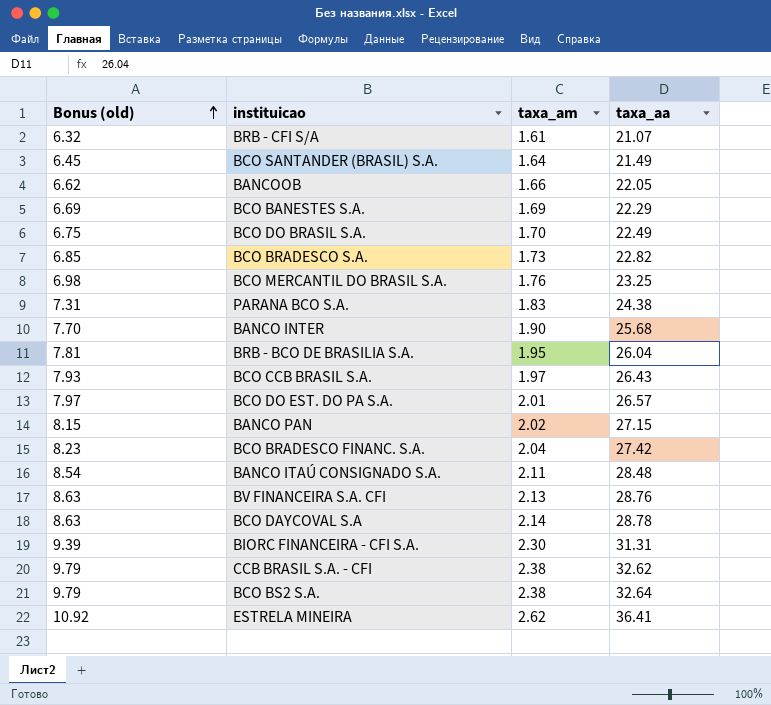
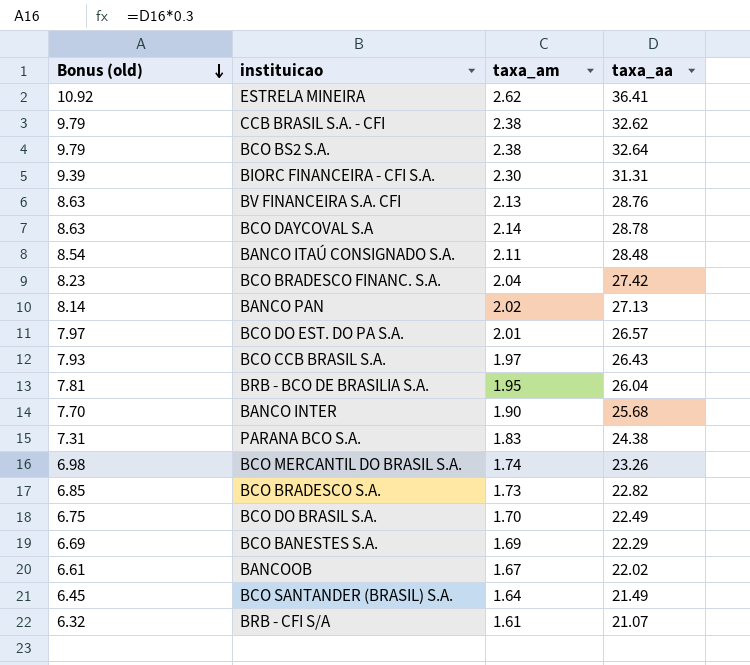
row order: Bonus (old) ascending -> Bonus (old) descending
BANCO PAN | Bonus (old): 8.15 -> 8.14
BANCO PAN | taxa_aa: 27.15 -> 27.13
BCO MERCANTIL DO BRASIL S.A. | taxa_am: 1.76 -> 1.74
BCO MERCANTIL DO BRASIL S.A. | taxa_aa: 23.25 -> 23.26
BANCOOB | Bonus (old): 6.62 -> 6.61
BANCOOB | taxa_am: 1.66 -> 1.67
BANCOOB | taxa_aa: 22.05 -> 22.02

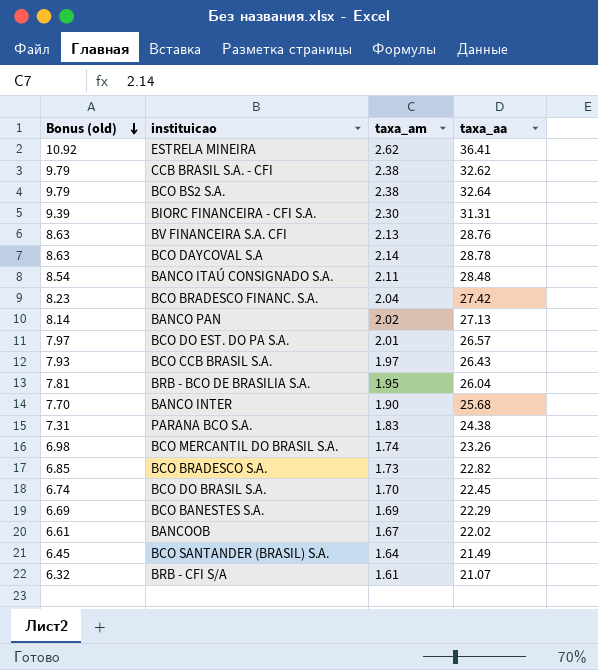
BCO DO BRASIL S.A. | Bonus (old): 6.75 -> 6.74
BCO DO BRASIL S.A. | taxa_aa: 22.49 -> 22.45

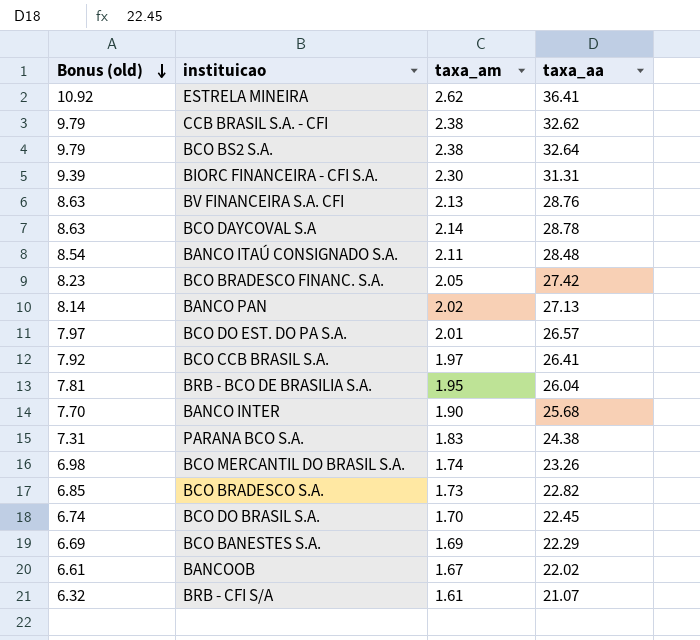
row BCO SANTANDER (BRASIL) S.A.: 6.45 | 1.64 | 21.49 -> none
BCO BRADESCO FINANC. S.A. | taxa_am: 2.04 -> 2.05
BCO CCB BRASIL S.A. | Bonus (old): 7.93 -> 7.92
BCO CCB BRASIL S.A. | taxa_aa: 26.43 -> 26.41

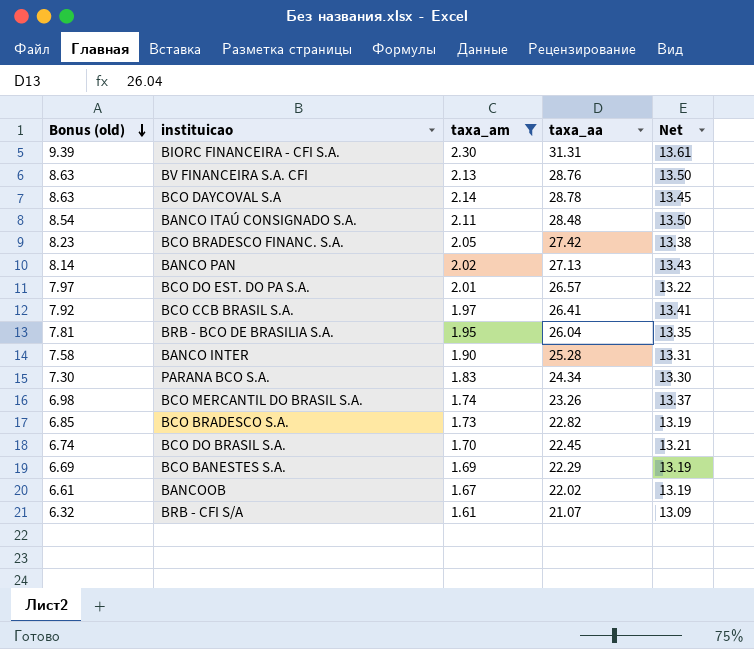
filter: none -> taxa_am <= 2.30
column Net | formula: none -> [taxa_aa] / [taxa_am]
BANCO INTER | Bonus (old): 7.70 -> 7.58
BANCO INTER | taxa_aa: 25.68 -> 25.28
PARANA BCO S.A. | Bonus (old): 7.31 -> 7.30
PARANA BCO S.A. | taxa_aa: 24.38 -> 24.34

